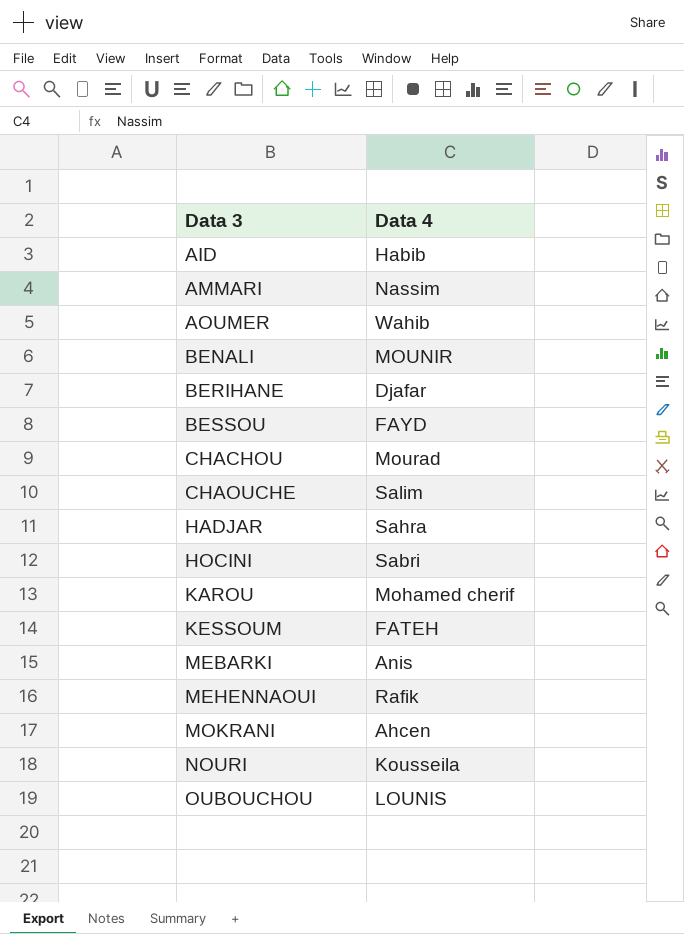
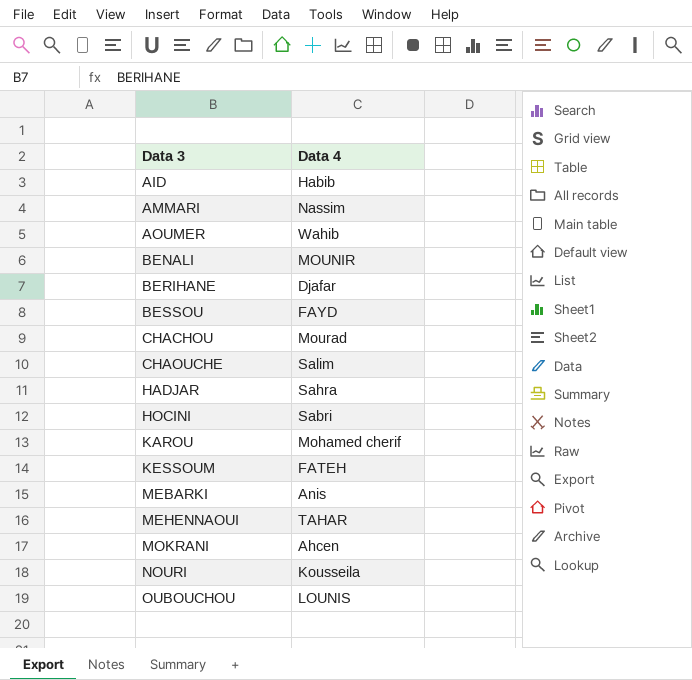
MEHENNAOUI | Data 4: Rafik -> TAHAR

